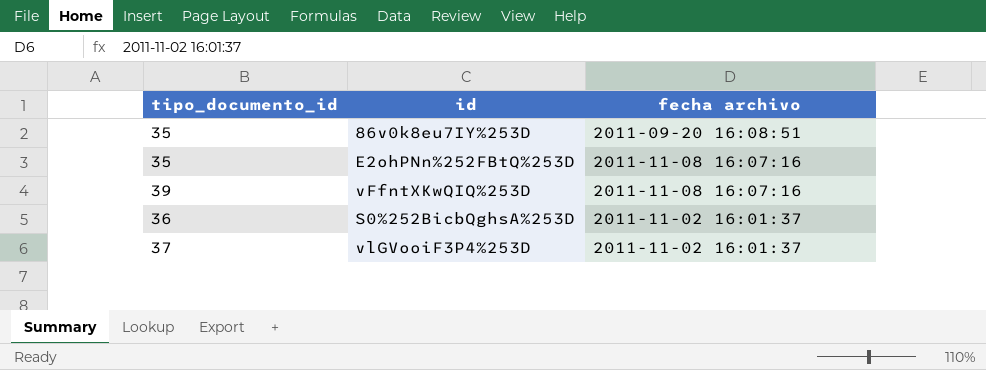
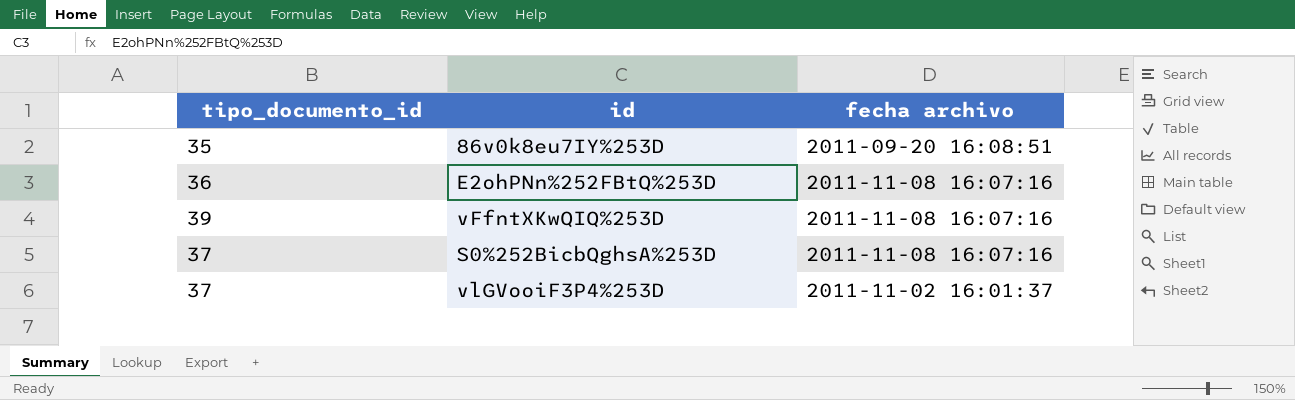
E2ohPNn%252FBtQ%253D | tipo_documento_id: 35 -> 36
S0%252BicbQghsA%253D | tipo_documento_id: 36 -> 37
S0%252BicbQghsA%253D | fecha archivo: 2011-11-02 16:01:37 -> 2011-11-08 16:07:16

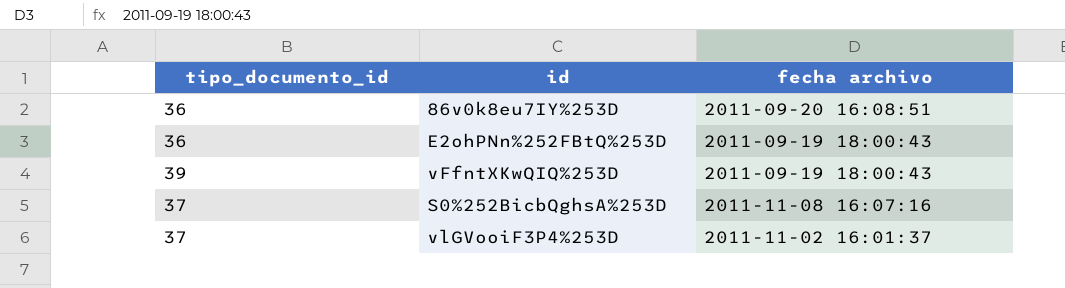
86v0k8eu7IY%253D | tipo_documento_id: 35 -> 36
E2ohPNn%252FBtQ%253D | fecha archivo: 2011-11-08 16:07:16 -> 2011-09-19 18:00:43
vFfntXKwQIQ%253D | fecha archivo: 2011-11-08 16:07:16 -> 2011-09-19 18:00:43

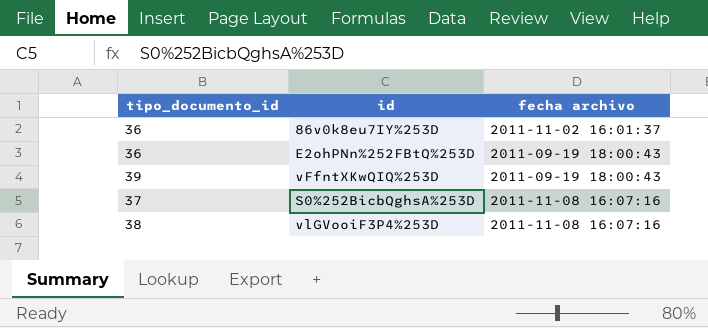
86v0k8eu7IY%253D | fecha archivo: 2011-09-20 16:08:51 -> 2011-11-02 16:01:37
vlGVooiF3P4%253D | tipo_documento_id: 37 -> 38
vlGVooiF3P4%253D | fecha archivo: 2011-11-02 16:01:37 -> 2011-11-08 16:07:16

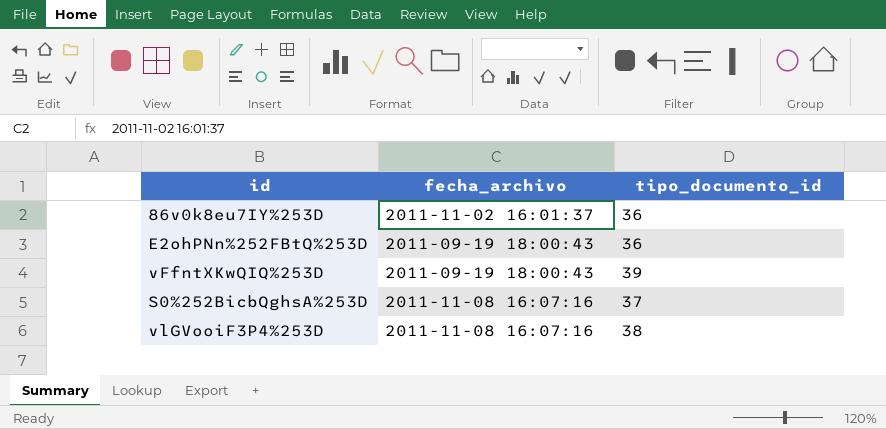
column name: fecha archivo -> fecha_archivo
column tipo_documento_id | position: 1 -> 3

